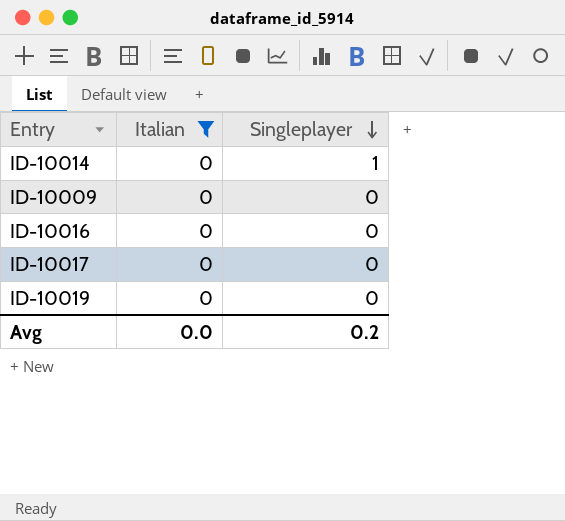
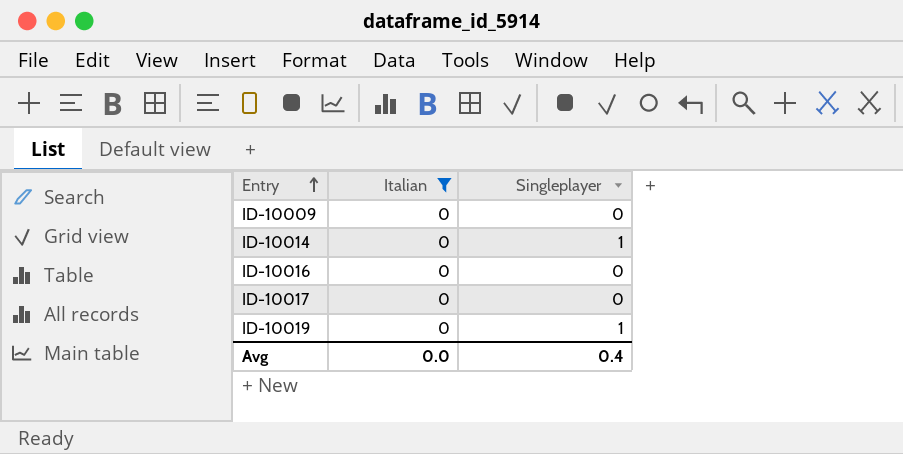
row order: Singleplayer descending -> Entry ascending
ID-10019 | Singleplayer: 0 -> 1
Avg | Singleplayer: 0.2 -> 0.4

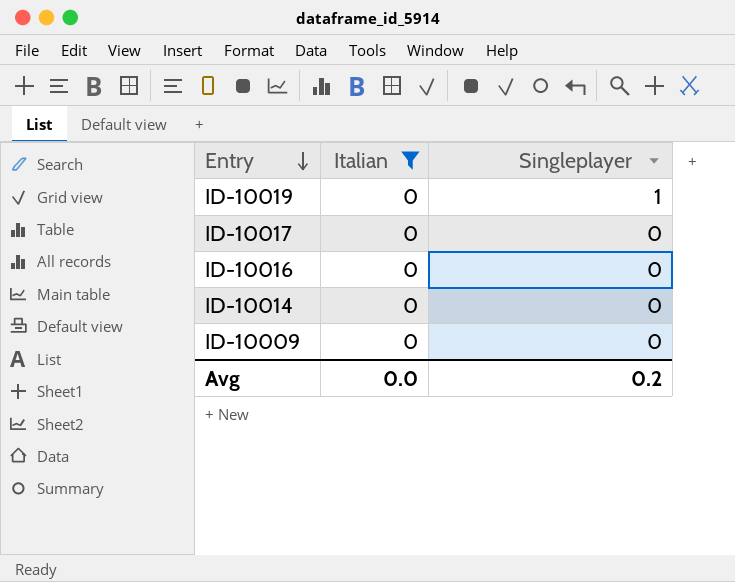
row order: Entry ascending -> Entry descending
ID-10014 | Singleplayer: 1 -> 0
Avg | Singleplayer: 0.4 -> 0.2

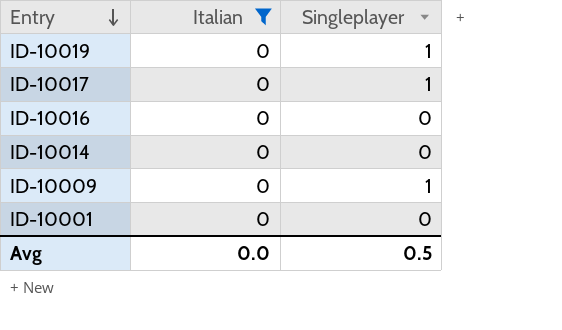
ID-10017 | Singleplayer: 0 -> 1
ID-10009 | Singleplayer: 0 -> 1
row ID-10001: none -> 0 | 0
Avg | Singleplayer: 0.2 -> 0.5

